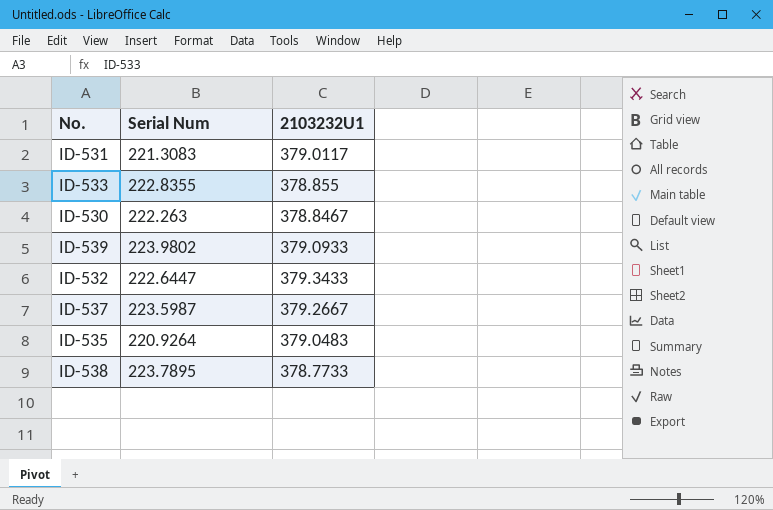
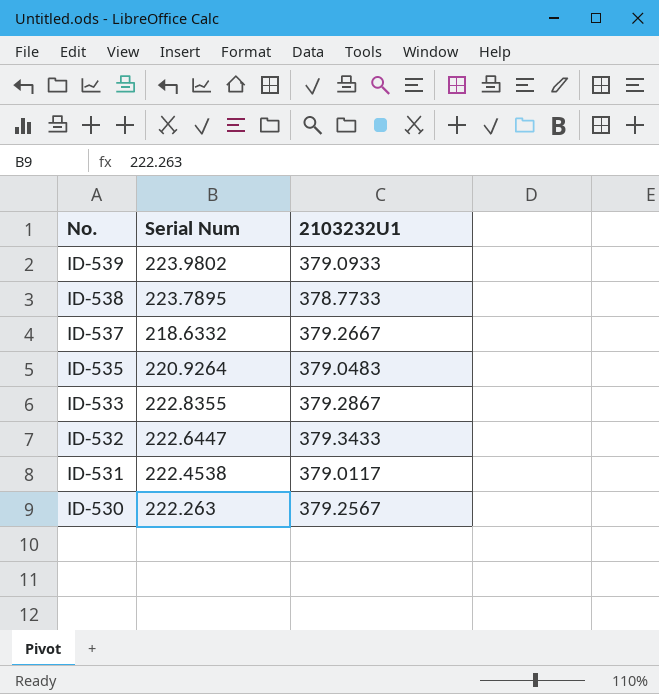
row order: none -> No. descending
ID-537 | Serial Num: 223.5987 -> 218.6332
ID-533 | 2103232U1: 378.855 -> 379.2867
ID-531 | Serial Num: 221.3083 -> 222.4538
ID-530 | 2103232U1: 378.8467 -> 379.2567

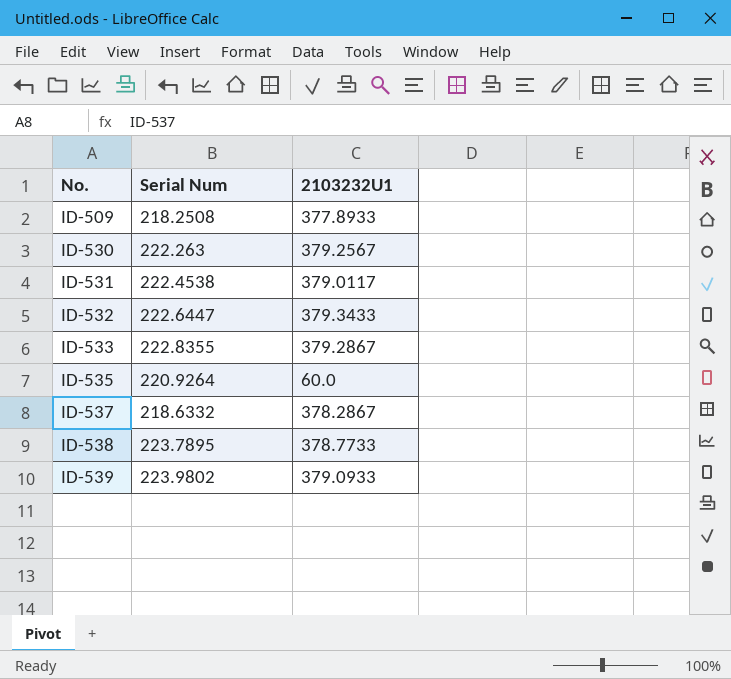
row order: No. descending -> No. ascending
row ID-509: none -> 218.2508 | 377.8933
ID-535 | 2103232U1: 379.0483 -> 60.0
ID-537 | 2103232U1: 379.2667 -> 378.2867

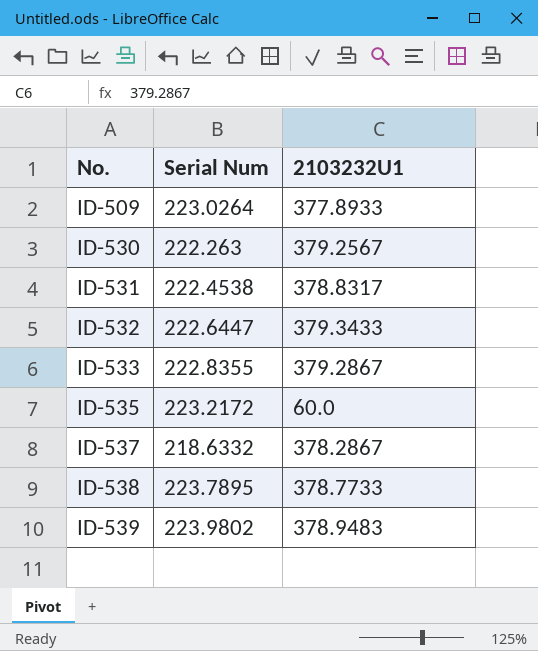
ID-509 | Serial Num: 218.2508 -> 223.0264
ID-531 | 2103232U1: 379.0117 -> 378.8317
ID-535 | Serial Num: 220.9264 -> 223.2172
ID-539 | 2103232U1: 379.0933 -> 378.9483

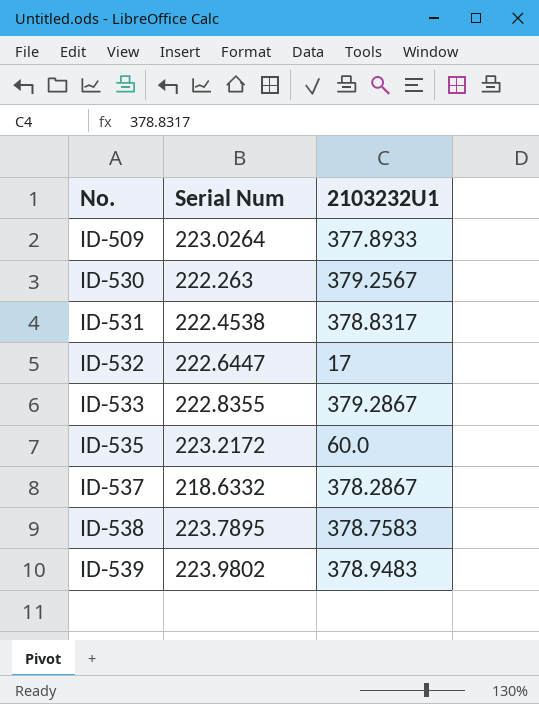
ID-532 | 2103232U1: 379.3433 -> 17
ID-538 | 2103232U1: 378.7733 -> 378.7583

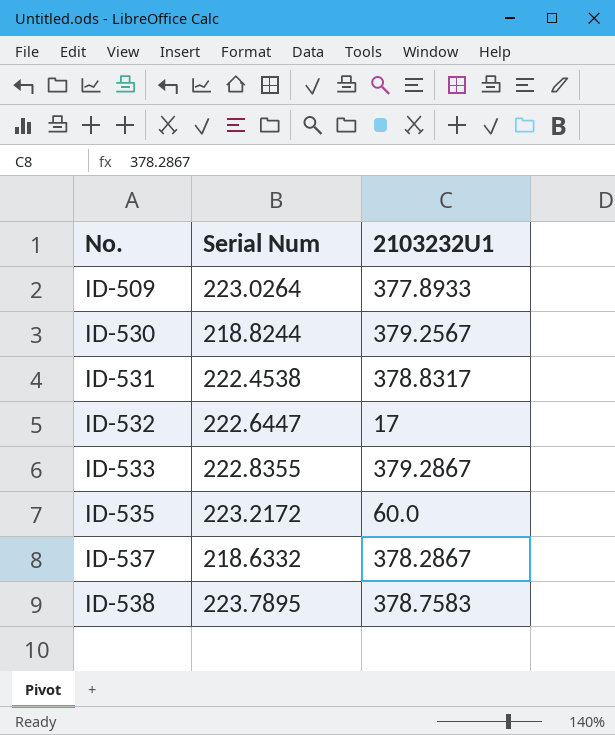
row ID-539: 223.9802 | 378.9483 -> none
ID-530 | Serial Num: 222.263 -> 218.8244

